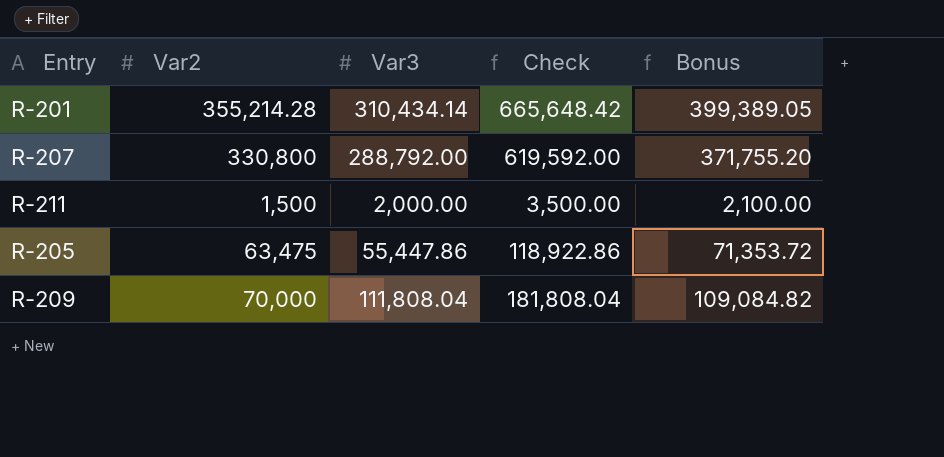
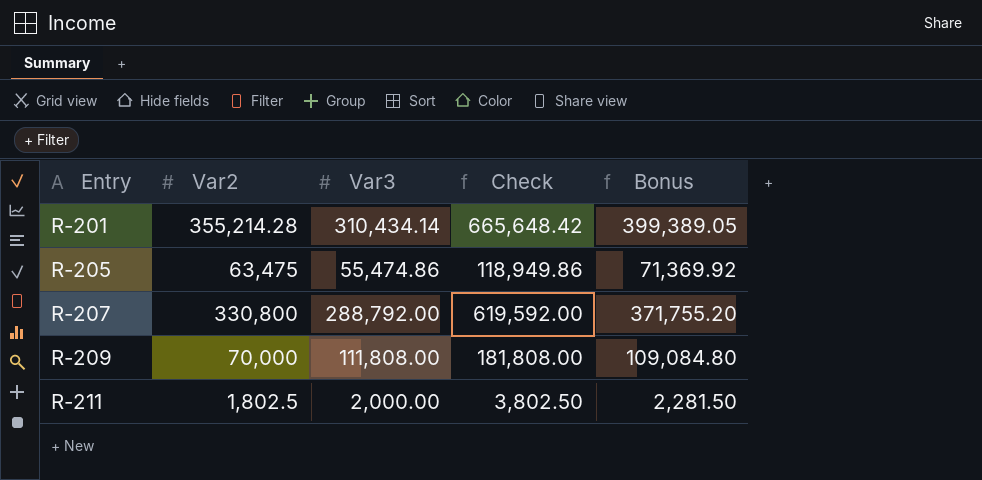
row order: none -> Entry ascending
R-205 | Var3: 55,447.86 -> 55,474.86
R-205 | Check: 118,922.86 -> 118,949.86
R-205 | Bonus: 71,353.72 -> 71,369.92
R-209 | Var3: 111,808.04 -> 111,808.00
R-209 | Check: 181,808.04 -> 181,808.00
R-209 | Bonus: 109,084.82 -> 109,084.80
R-211 | Var2: 1,500 -> 1,802.5
R-211 | Check: 3,500.00 -> 3,802.50
R-211 | Bonus: 2,100.00 -> 2,281.50

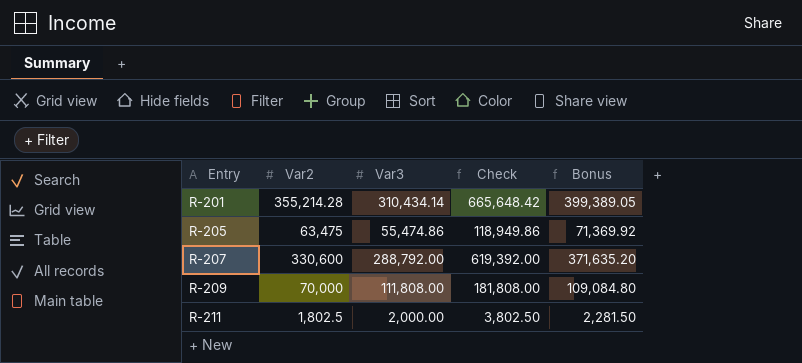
R-207 | Var2: 330,800 -> 330,600
R-207 | Check: 619,592.00 -> 619,392.00
R-207 | Bonus: 371,755.20 -> 371,635.20

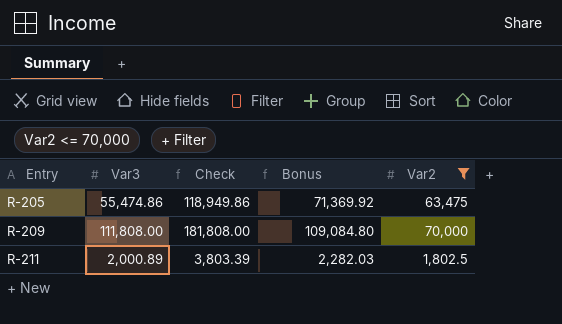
filter: none -> Var2 <= 70,000
column Var2 | position: 2 -> 5
R-211 | Var3: 2,000.00 -> 2,000.89
R-211 | Check: 3,802.50 -> 3,803.39
R-211 | Bonus: 2,281.50 -> 2,282.03

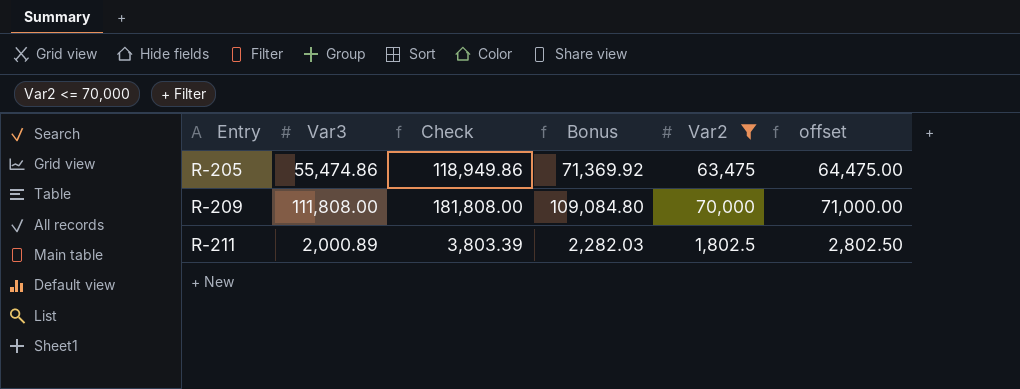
column offset | formula: none -> [Var2] + 1000

